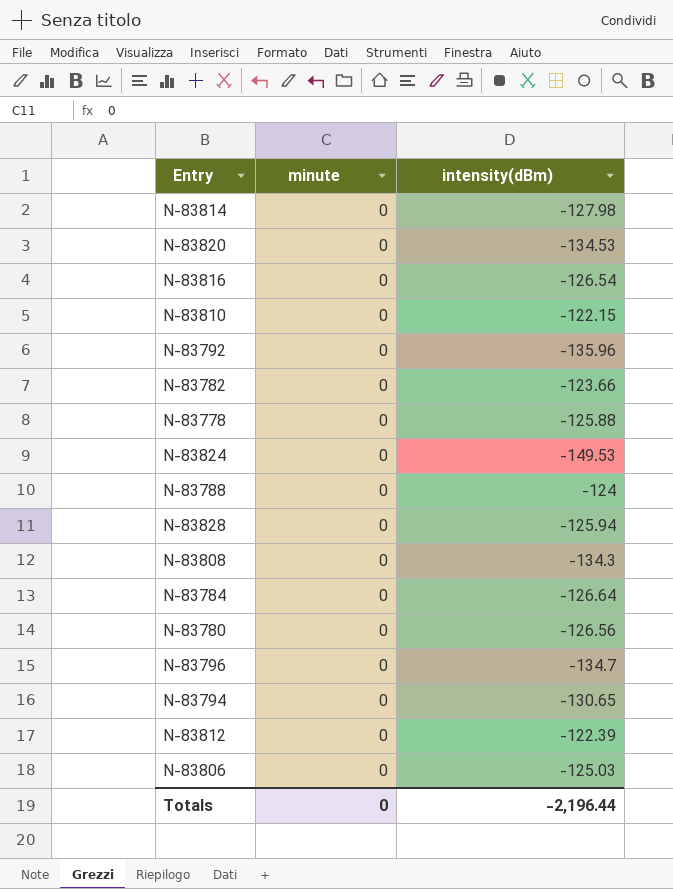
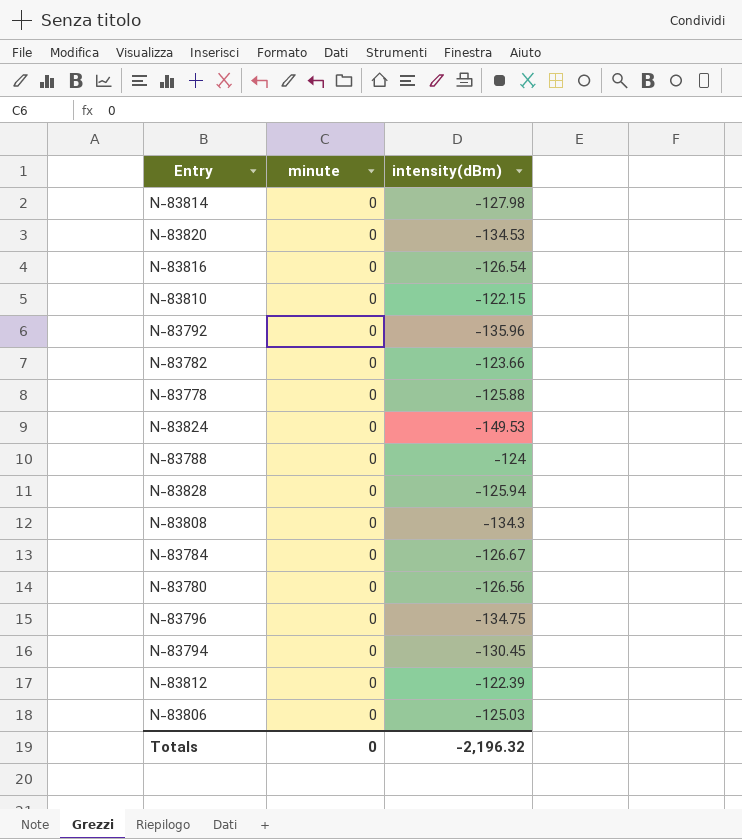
N-83784 | intensity(dBm): -126.64 -> -126.67
N-83796 | intensity(dBm): -134.7 -> -134.75
N-83794 | intensity(dBm): -130.65 -> -130.45
Totals | intensity(dBm): -2,196.44 -> -2,196.32

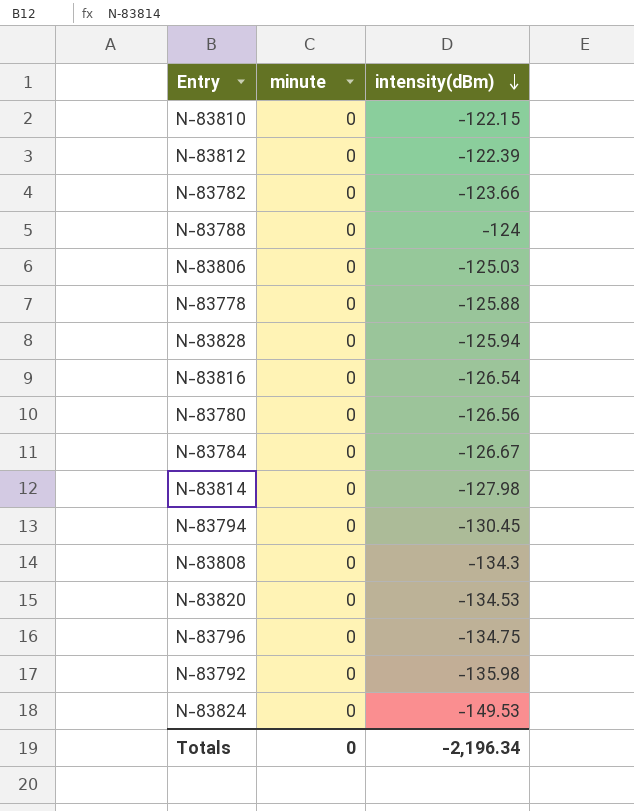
row order: none -> intensity(dBm) descending
N-83792 | intensity(dBm): -135.96 -> -135.98
Totals | intensity(dBm): -2,196.32 -> -2,196.34

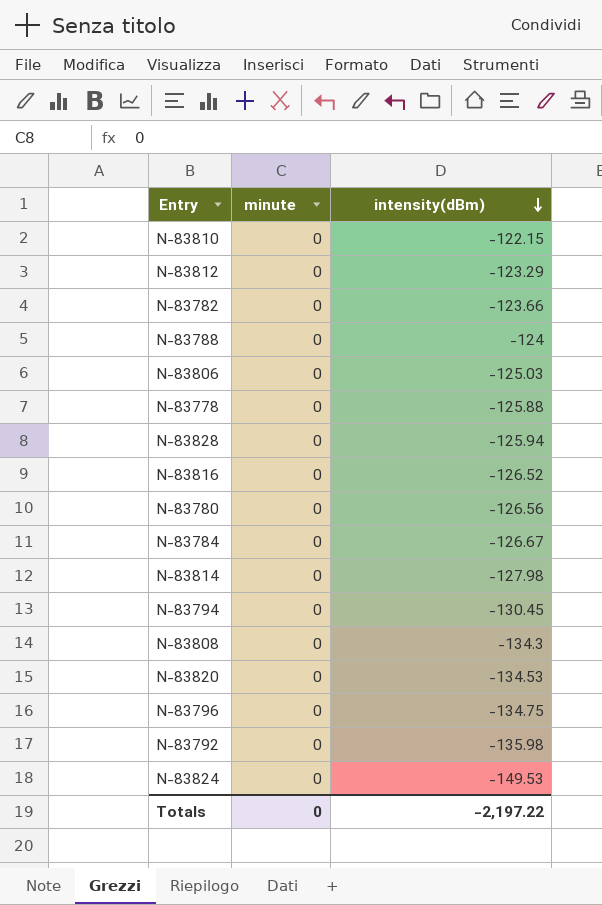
N-83812 | intensity(dBm): -122.39 -> -123.29
N-83816 | intensity(dBm): -126.54 -> -126.52
Totals | intensity(dBm): -2,196.34 -> -2,197.22

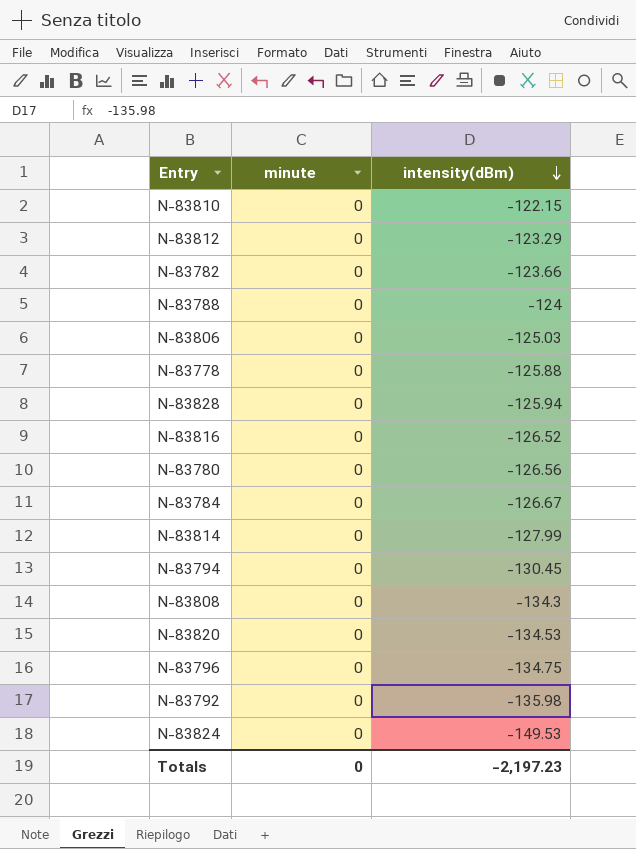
N-83814 | intensity(dBm): -127.98 -> -127.99
Totals | intensity(dBm): -2,197.22 -> -2,197.23

